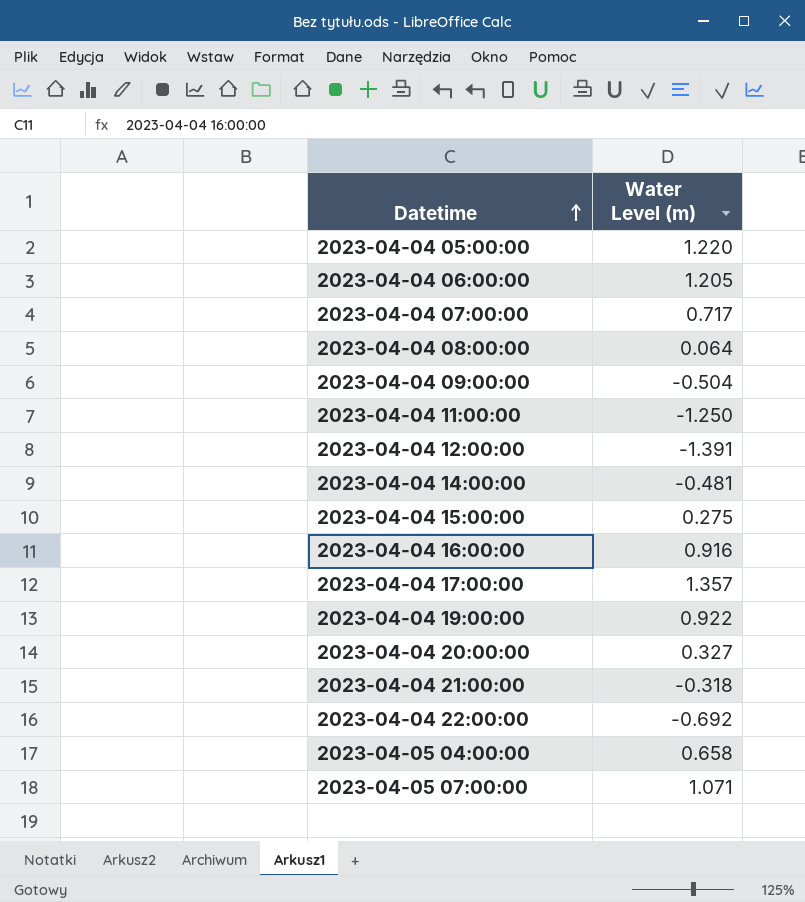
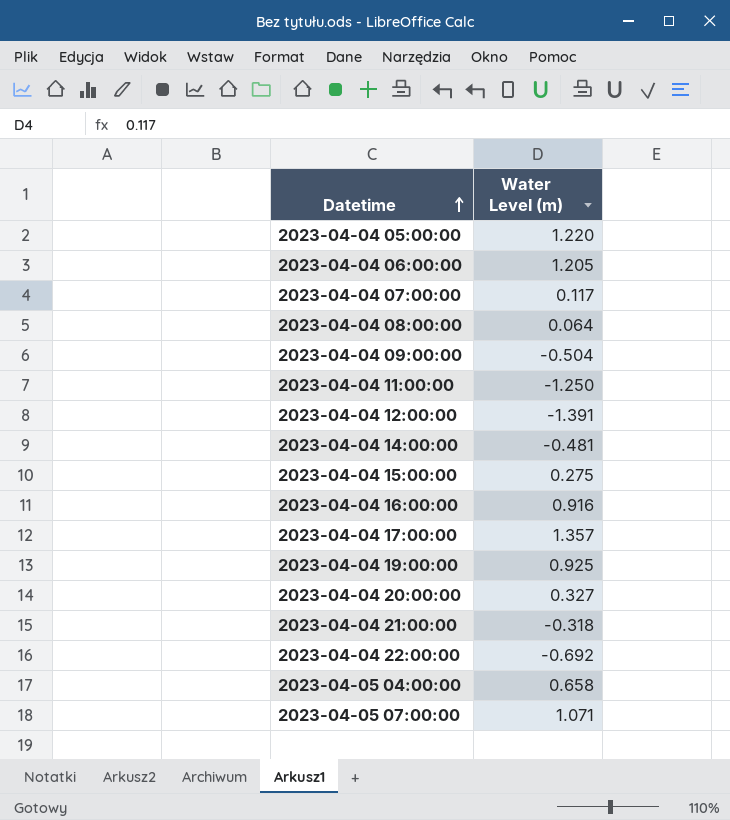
2023-04-04 07:00:00 | Water Level (m): 0.717 -> 0.117
2023-04-04 19:00:00 | Water Level (m): 0.922 -> 0.925

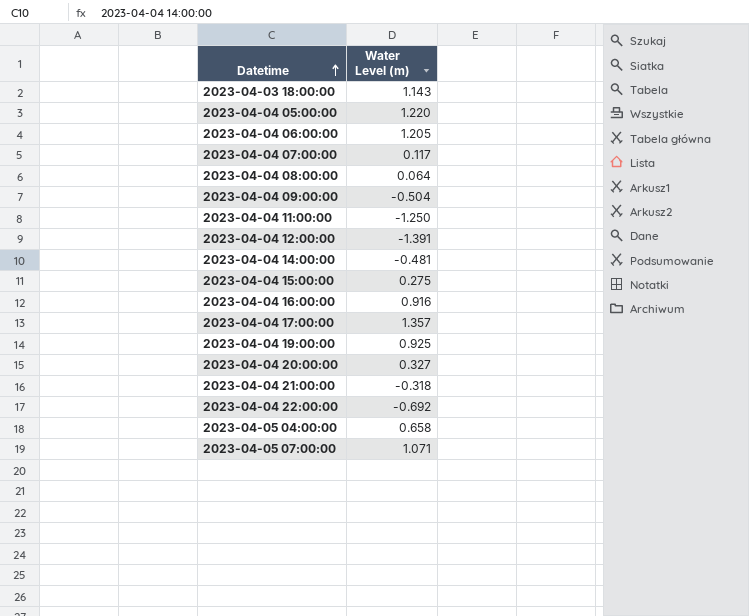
row 2023-04-03 18:00:00: none -> 1.143

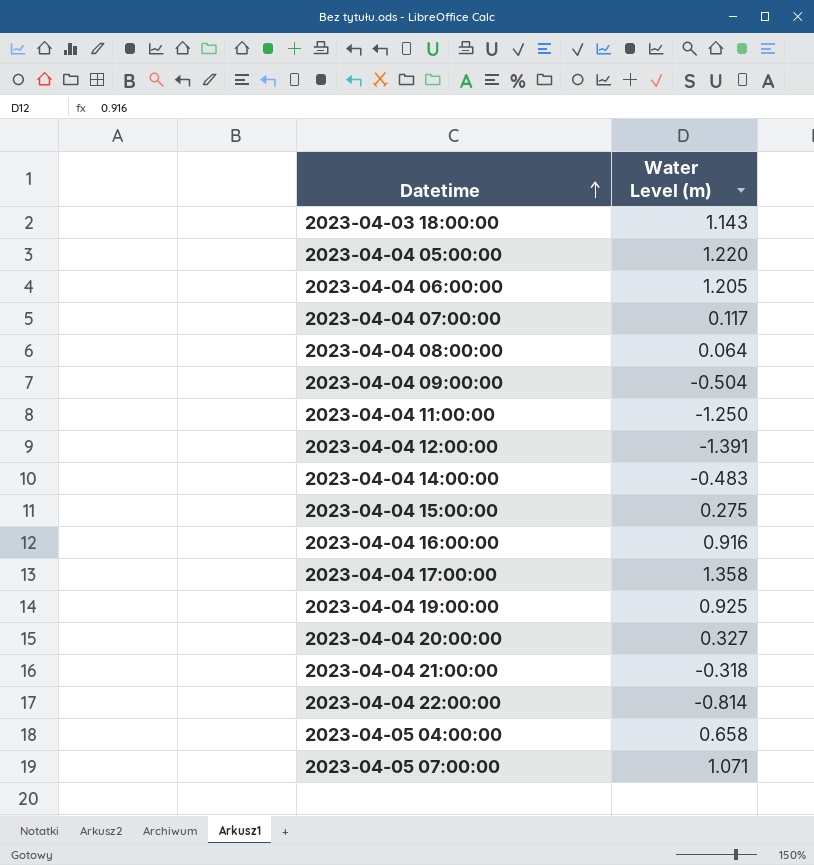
2023-04-04 14:00:00 | Water Level (m): -0.481 -> -0.483
2023-04-04 17:00:00 | Water Level (m): 1.357 -> 1.358
2023-04-04 22:00:00 | Water Level (m): -0.692 -> -0.814

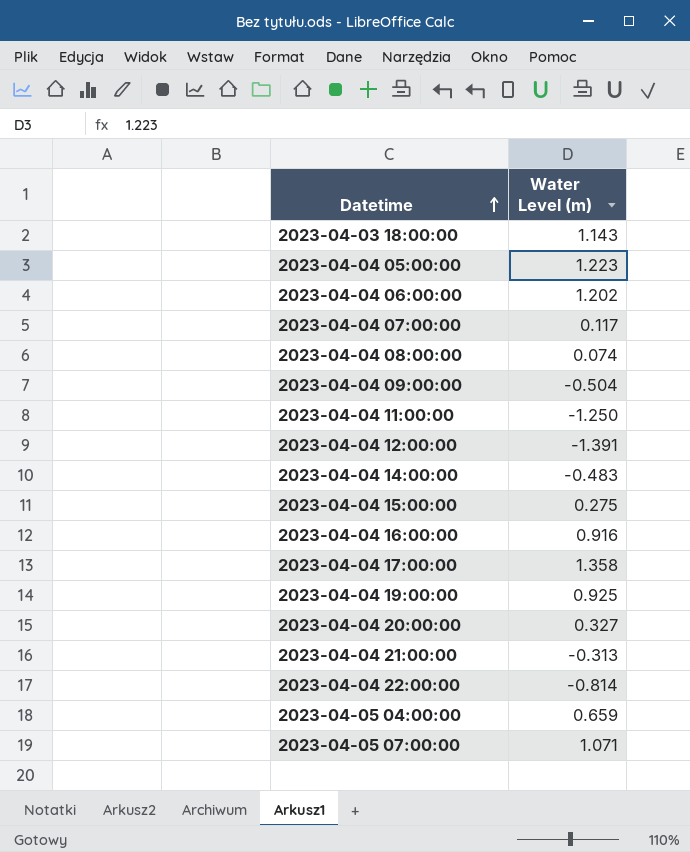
2023-04-04 05:00:00 | Water Level (m): 1.220 -> 1.223
2023-04-04 06:00:00 | Water Level (m): 1.205 -> 1.202
2023-04-04 08:00:00 | Water Level (m): 0.064 -> 0.074
2023-04-04 21:00:00 | Water Level (m): -0.318 -> -0.313
2023-04-05 04:00:00 | Water Level (m): 0.658 -> 0.659

